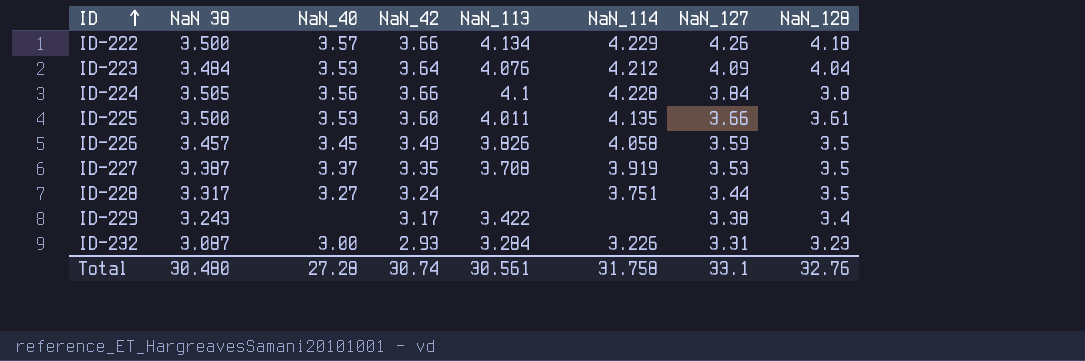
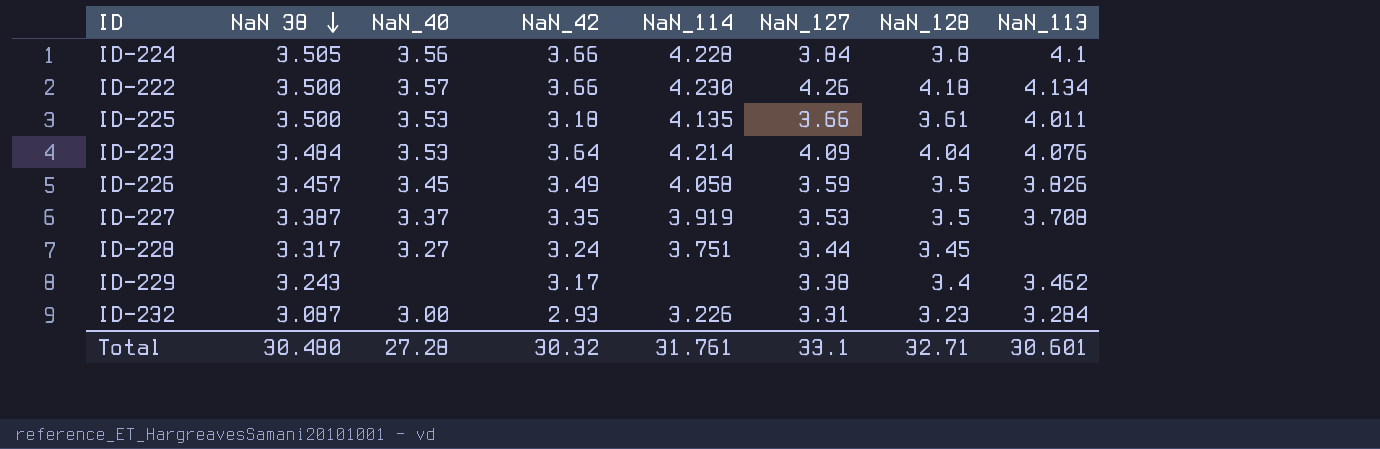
row order: ID ascending -> NaN 38 descending
column NaN_113 | position: 5 -> 8
ID-222 | NaN_114: 4.229 -> 4.230
ID-225 | NaN_42: 3.60 -> 3.18
ID-223 | NaN_114: 4.212 -> 4.214
ID-228 | NaN_128: 3.5 -> 3.45
ID-229 | NaN_113: 3.422 -> 3.462
Total | NaN_42: 30.74 -> 30.32
Total | NaN_114: 31.758 -> 31.761
Total | NaN_128: 32.76 -> 32.71
Total | NaN_113: 30.561 -> 30.601

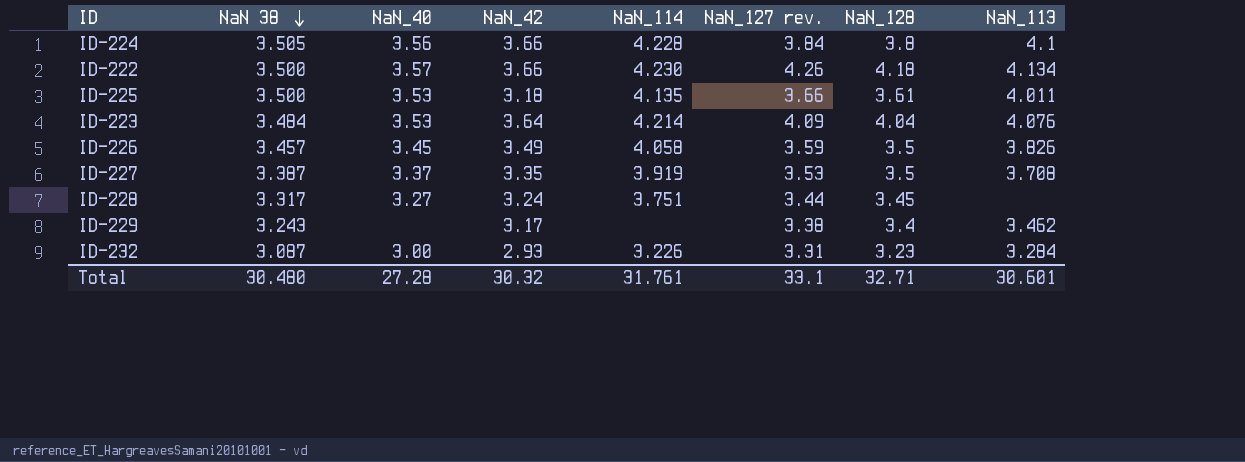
column name: NaN_127 -> NaN_127 rev.

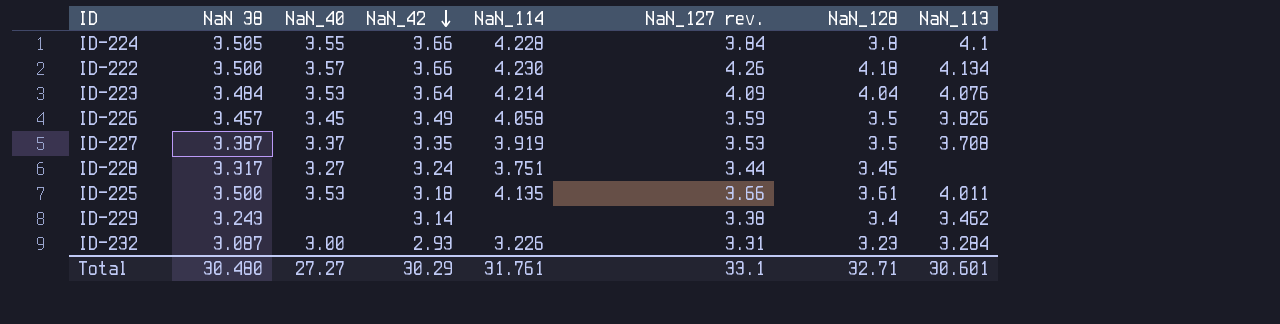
row order: NaN 38 descending -> NaN_42 descending
ID-224 | NaN_40: 3.56 -> 3.55
ID-229 | NaN_42: 3.17 -> 3.14
Total | NaN_40: 27.28 -> 27.27
Total | NaN_42: 30.32 -> 30.29

